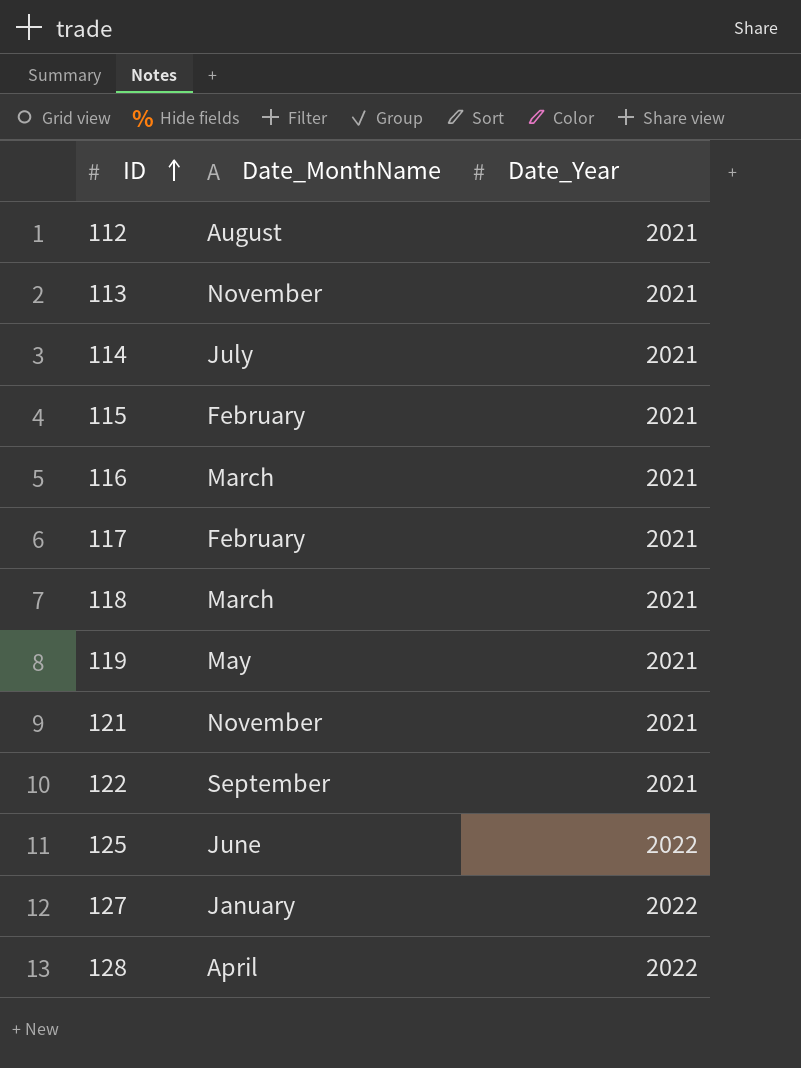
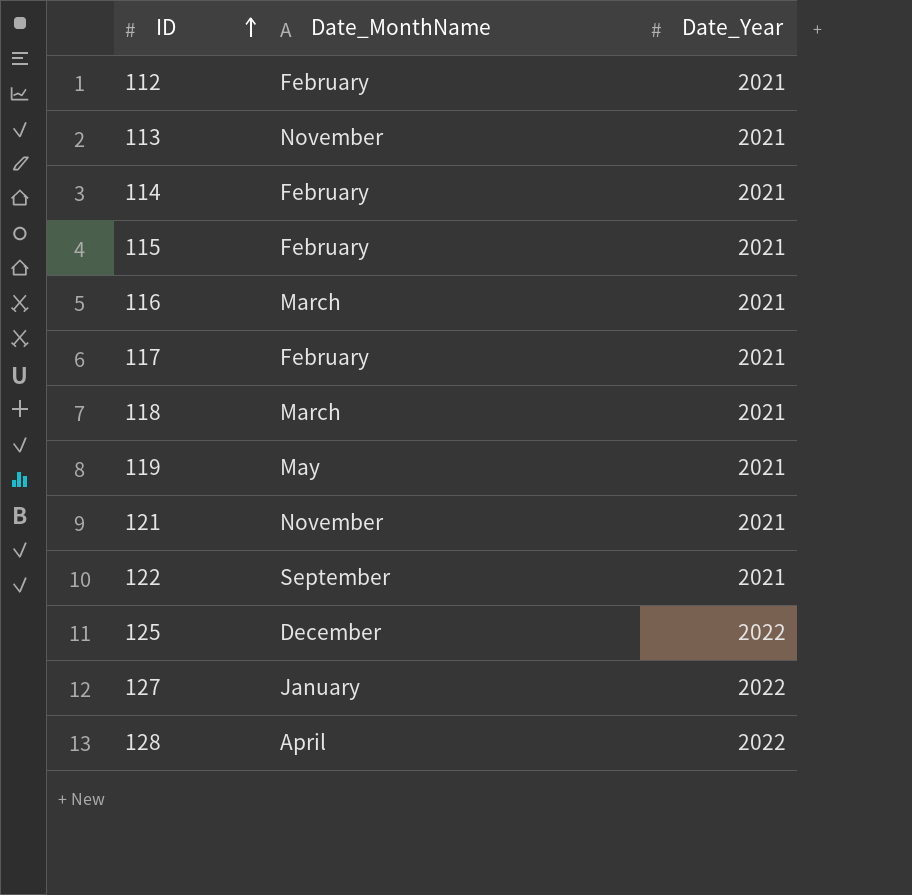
112 | Date_MonthName: August -> February
114 | Date_MonthName: July -> February
125 | Date_MonthName: June -> December

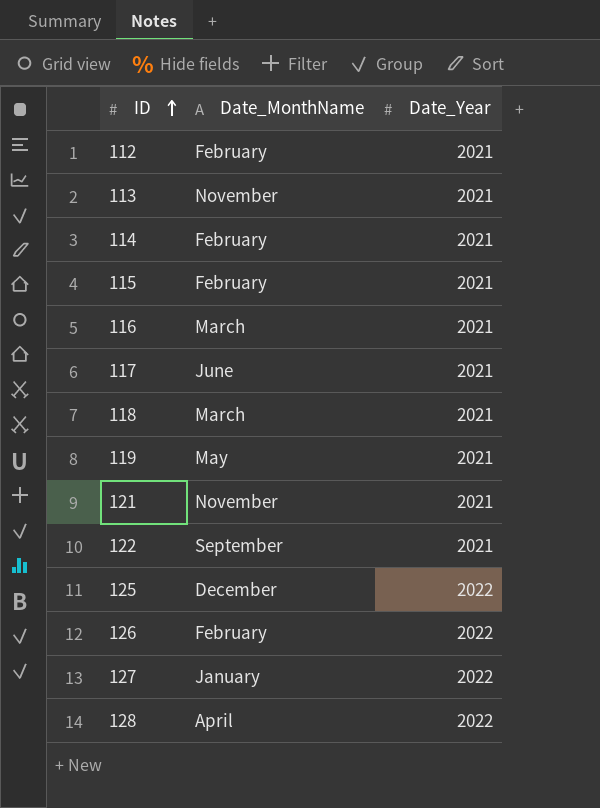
117 | Date_MonthName: February -> June
row 126: none -> February | 2022

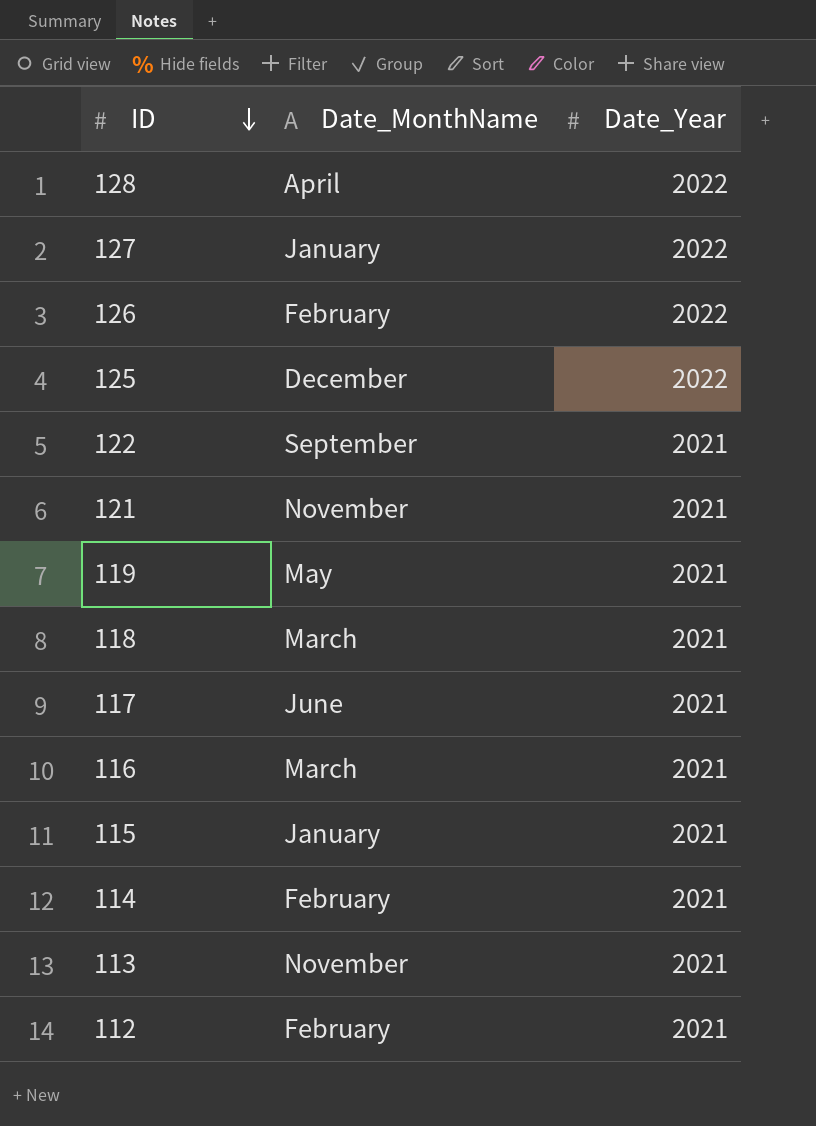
row order: ID ascending -> ID descending
115 | Date_MonthName: February -> January

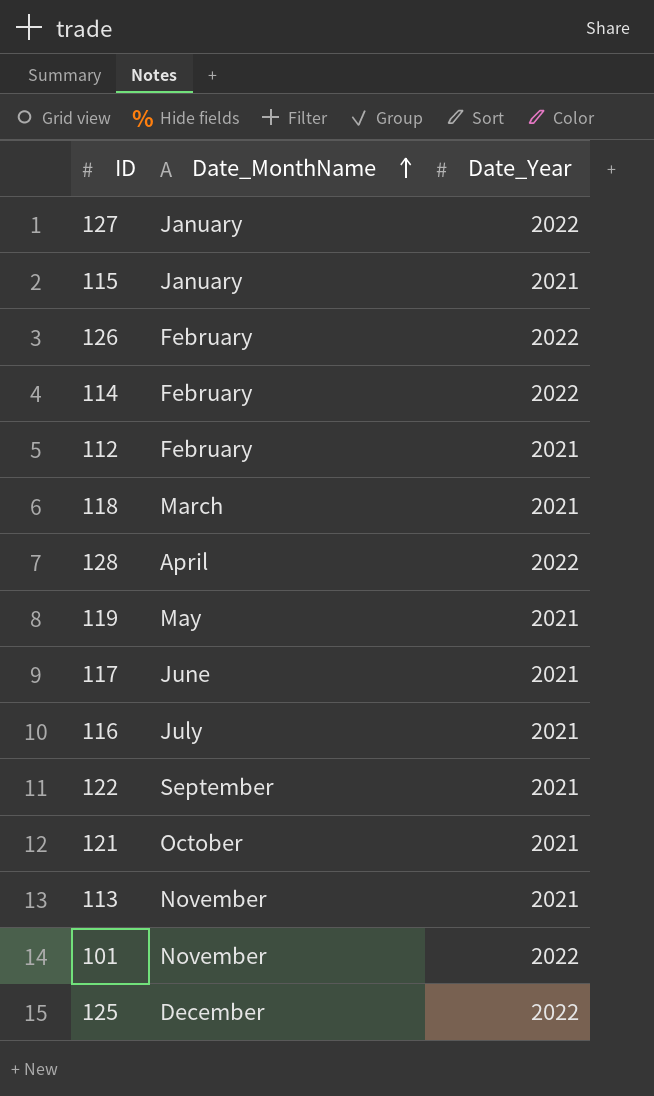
row order: ID descending -> Date_MonthName ascending
114 | Date_Year: 2021 -> 2022
116 | Date_MonthName: March -> July
121 | Date_MonthName: November -> October
row 101: none -> November | 2022

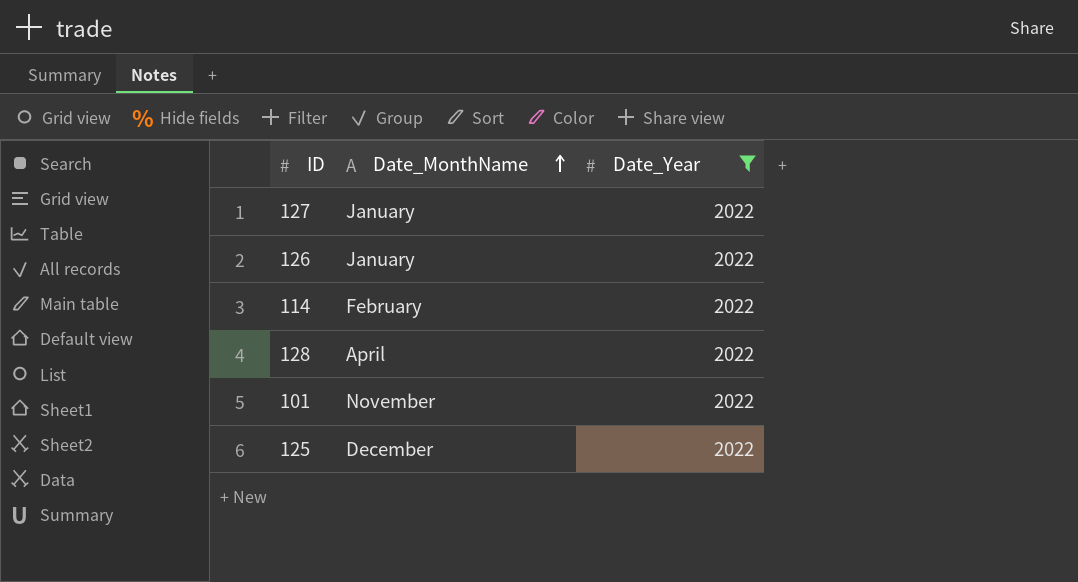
filter: none -> Date_Year = 2022
126 | Date_MonthName: February -> January

